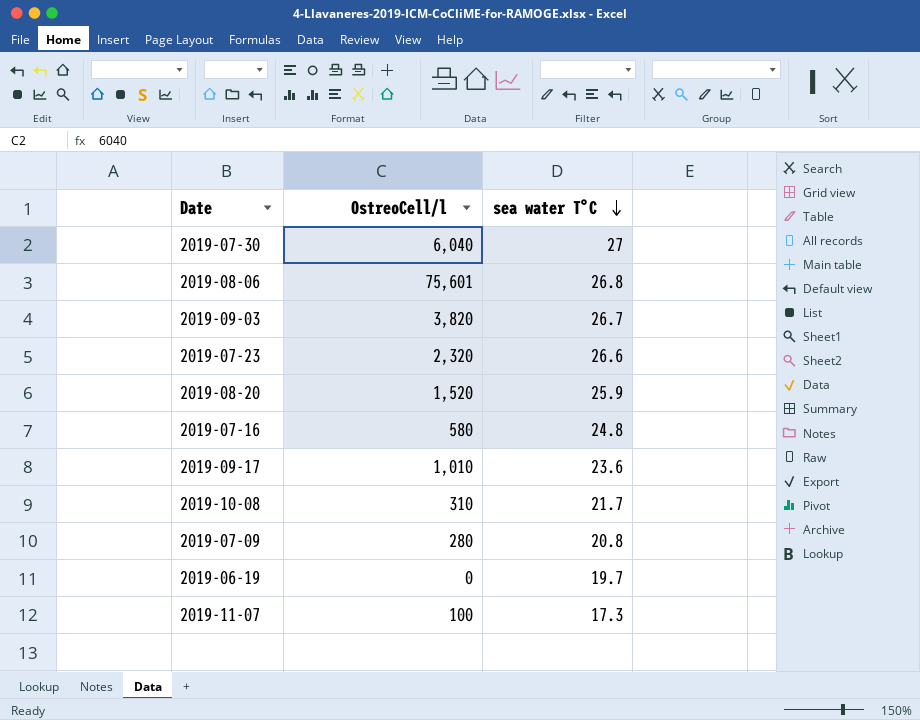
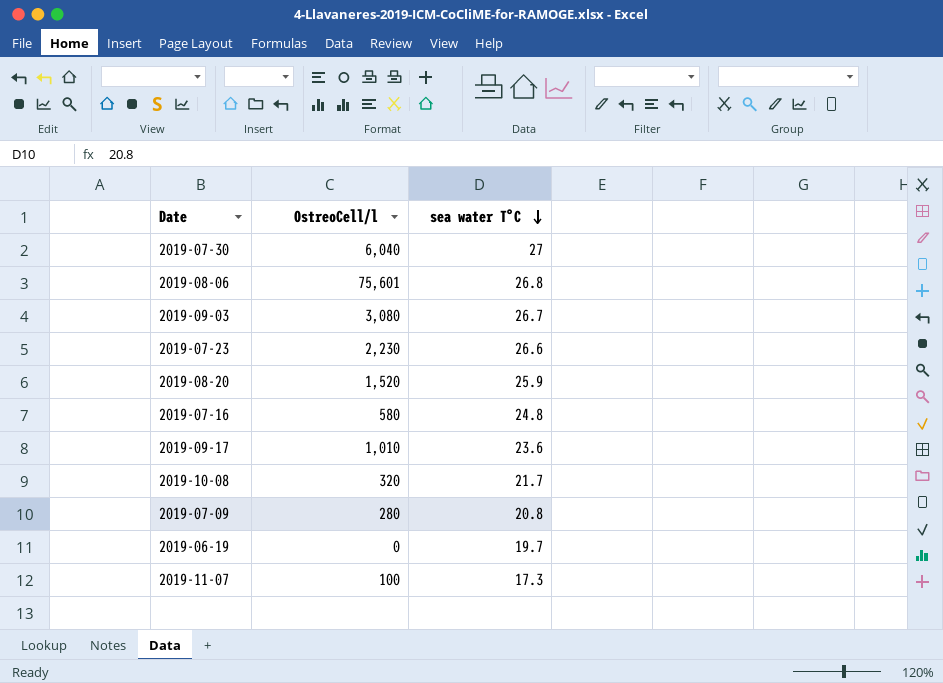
2019-09-03 | OstreoCell/l: 3,820 -> 3,080
2019-07-23 | OstreoCell/l: 2,320 -> 2,230
2019-10-08 | OstreoCell/l: 310 -> 320

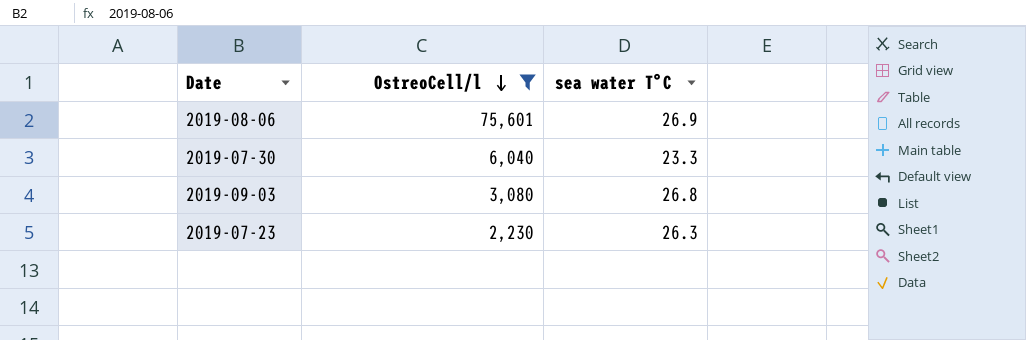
filter: none -> OstreoCell/l >= 2,230
row order: sea water T°C descending -> OstreoCell/l descending
2019-08-06 | sea water T°C: 26.8 -> 26.9
2019-07-30 | sea water T°C: 27 -> 23.3
2019-09-03 | sea water T°C: 26.7 -> 26.8
2019-07-23 | sea water T°C: 26.6 -> 26.3

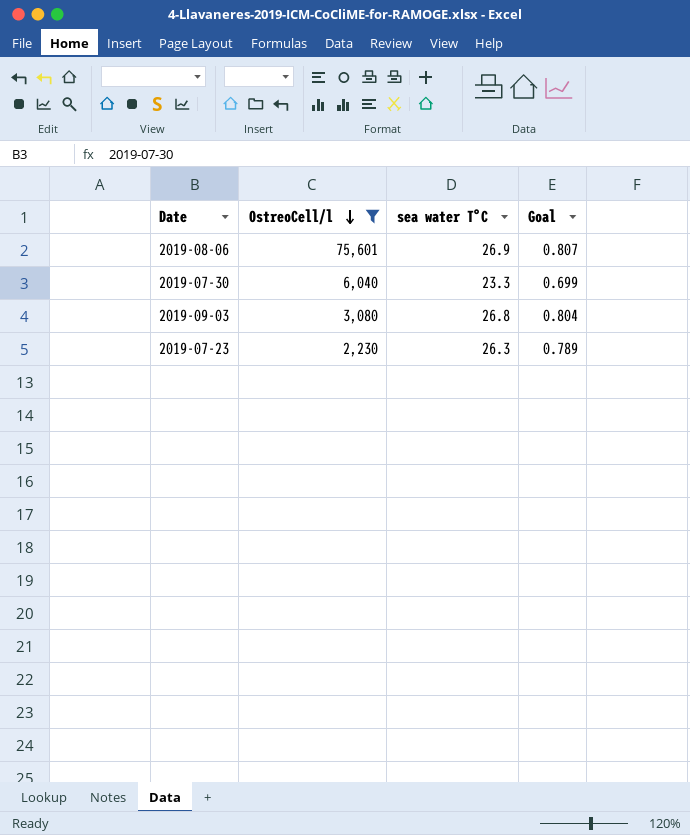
column Goal | formula: none -> [sea water T°C] * 0.03

